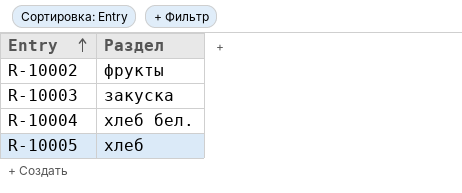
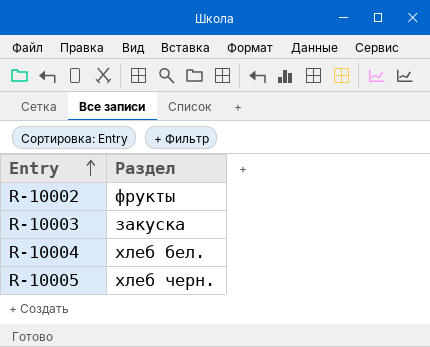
R-10005 | Раздел: хлеб -> хлеб черн.

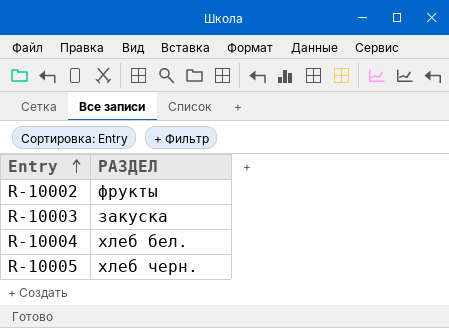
column name: Раздел -> РАЗДЕЛ

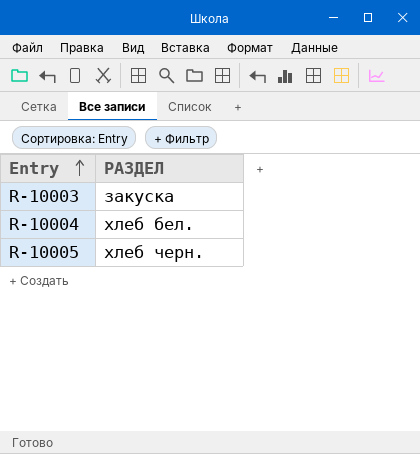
row R-10002: фрукты -> none

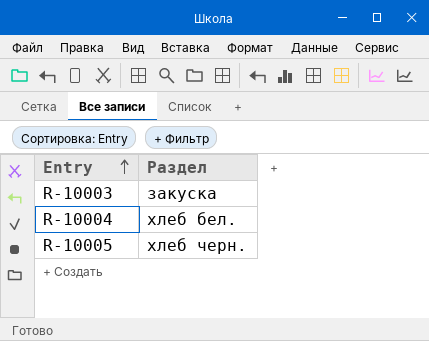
column name: РАЗДЕЛ -> Раздел

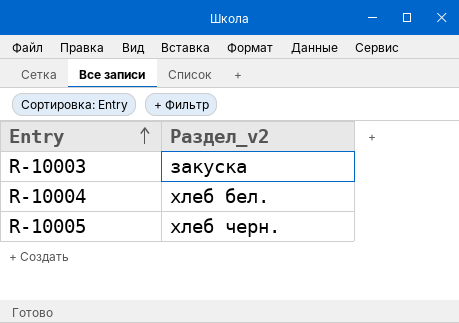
column name: Раздел -> Раздел_v2

